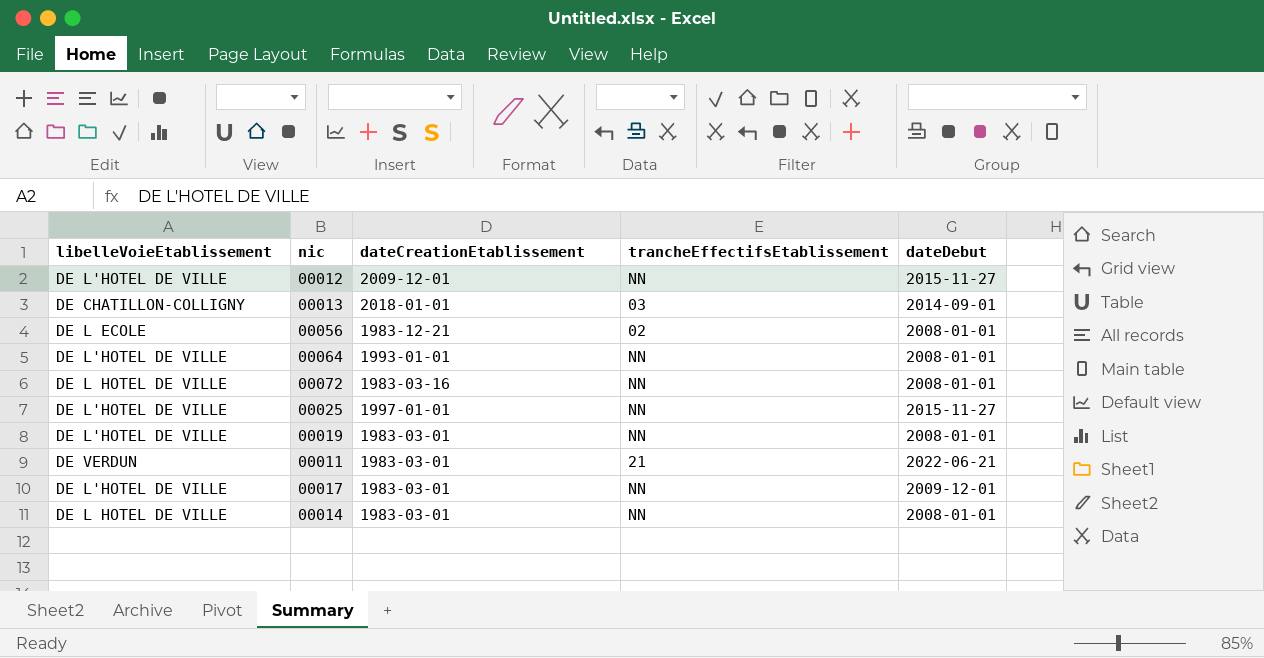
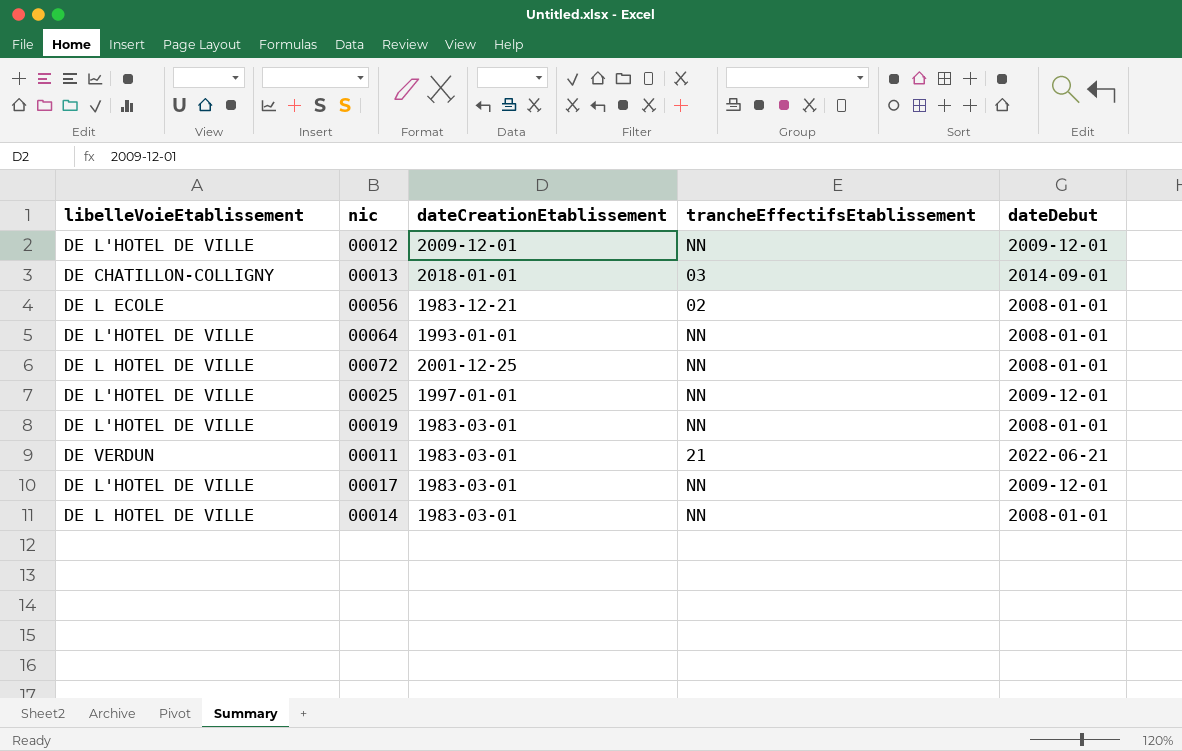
00012 | dateDebut: 2015-11-27 -> 2009-12-01
00072 | dateCreationEtablissement: 1983-03-16 -> 2001-12-25
00025 | dateDebut: 2015-11-27 -> 2009-12-01

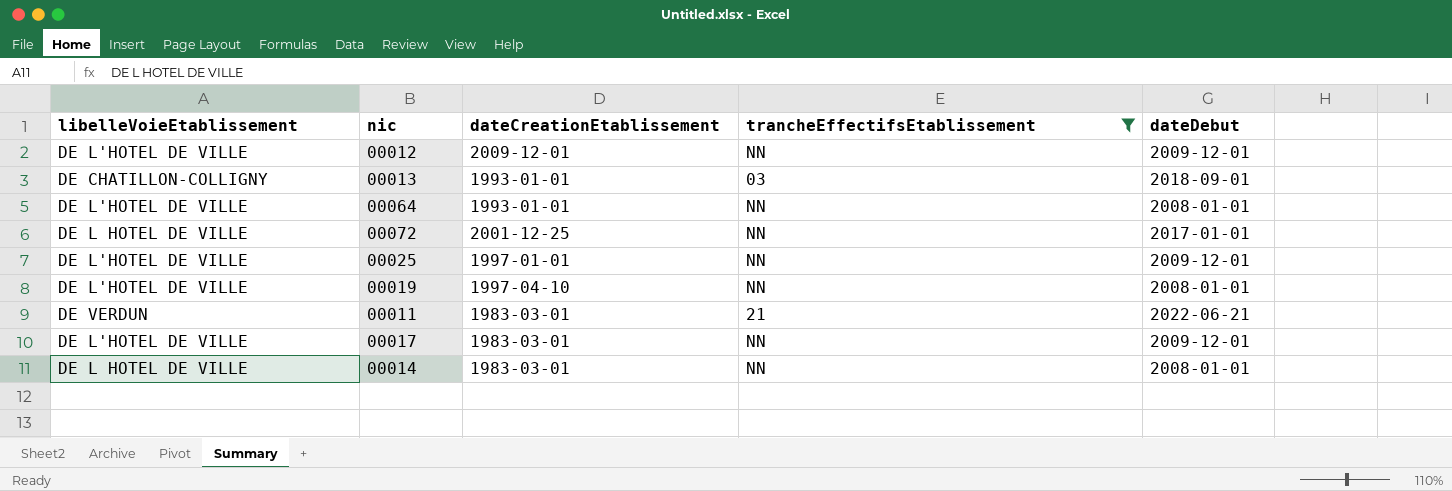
filter: none -> trancheEffectifsEtablissement != 02
00013 | dateCreationEtablissement: 2018-01-01 -> 1993-01-01
00013 | dateDebut: 2014-09-01 -> 2018-09-01
00072 | dateDebut: 2008-01-01 -> 2017-01-01
00019 | dateCreationEtablissement: 1983-03-01 -> 1997-04-10

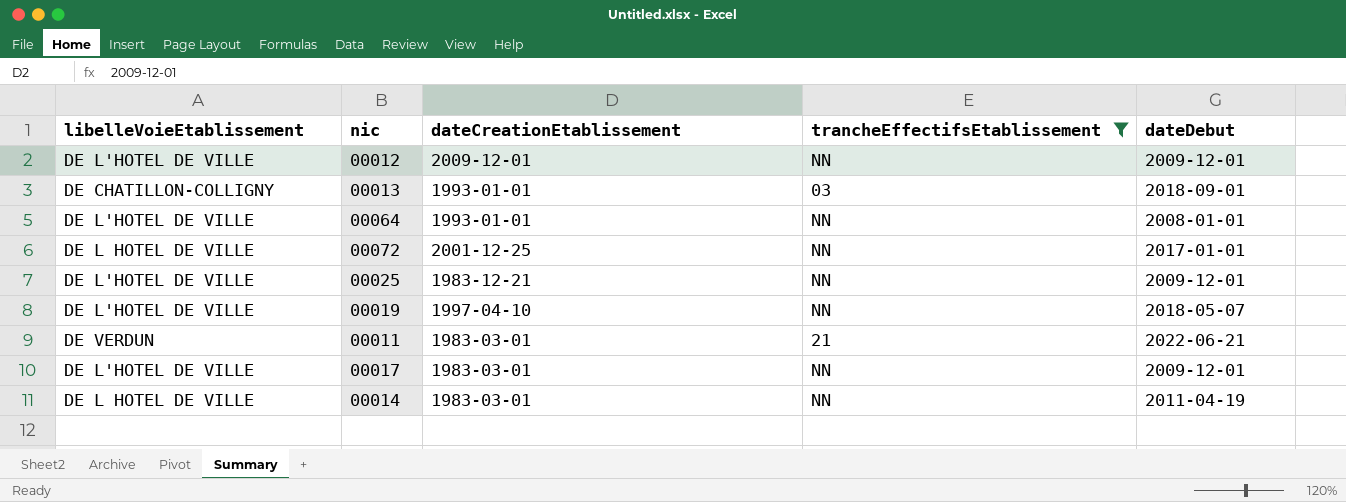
00025 | dateCreationEtablissement: 1997-01-01 -> 1983-12-21
00019 | dateDebut: 2008-01-01 -> 2018-05-07
00014 | dateDebut: 2008-01-01 -> 2011-04-19

